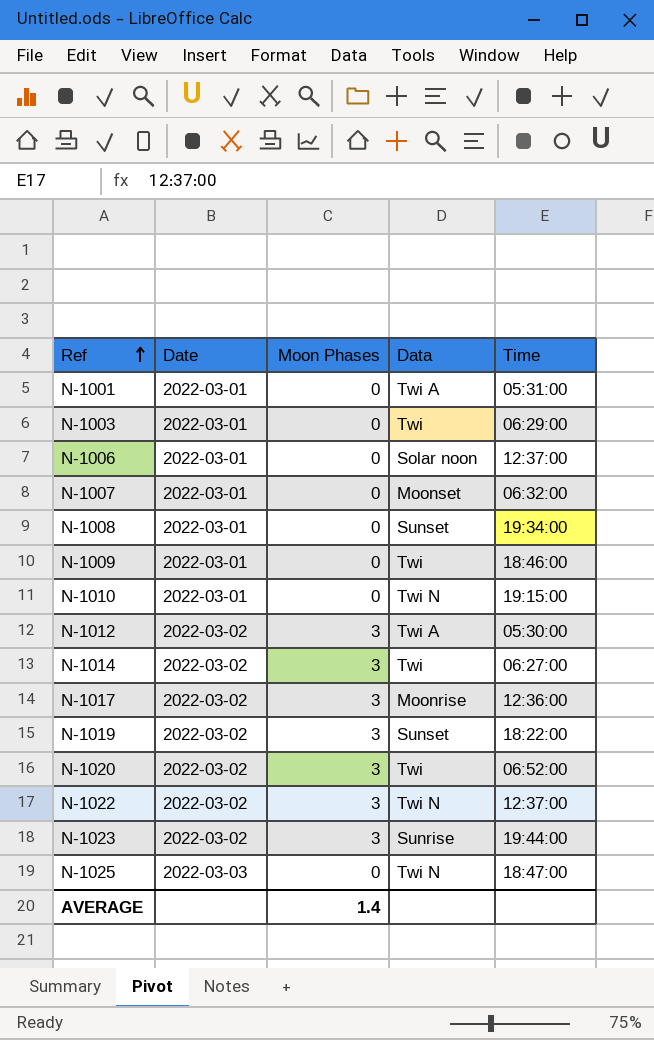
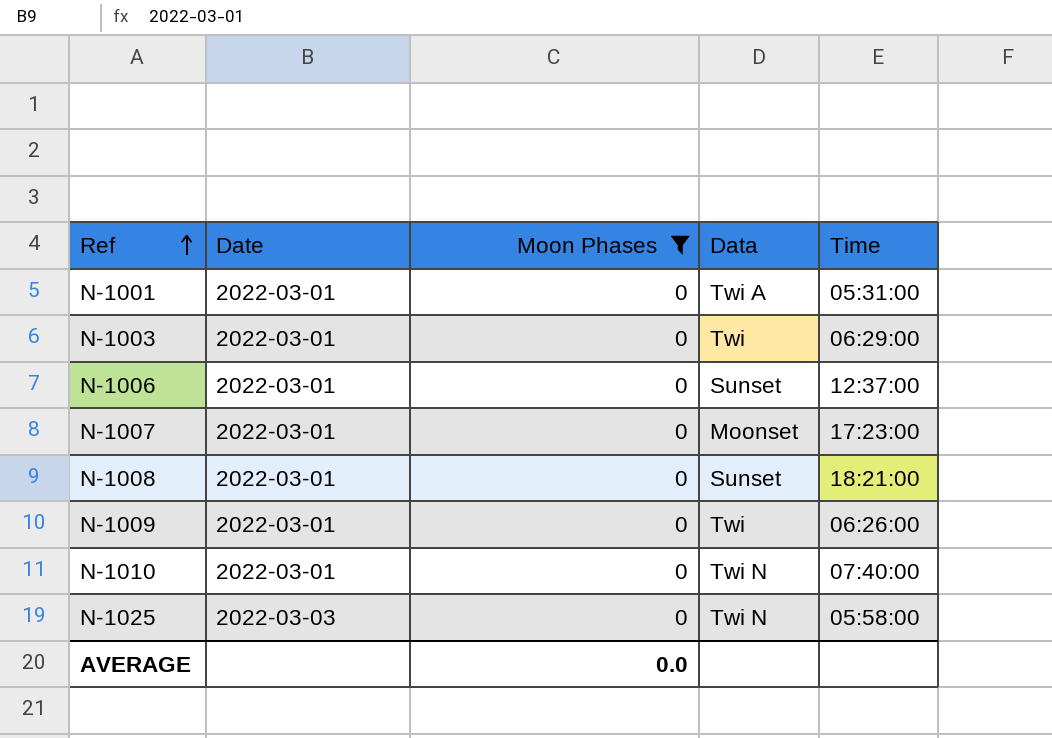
filter: none -> Moon Phases = 0
N-1006 | Data: Solar noon -> Sunset
N-1007 | Time: 06:32:00 -> 17:23:00
N-1008 | Time: 19:34:00 -> 18:21:00
N-1009 | Time: 18:46:00 -> 06:26:00
N-1010 | Time: 19:15:00 -> 07:40:00
N-1025 | Time: 18:47:00 -> 05:58:00
AVERAGE | Moon Phases: 1.4 -> 0.0

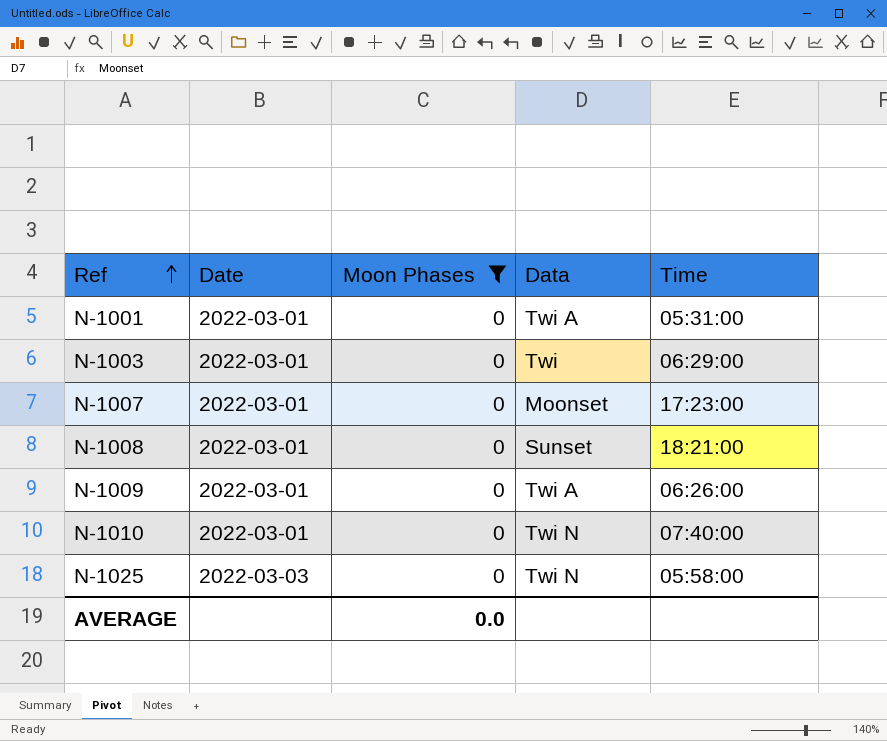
row N-1006: 2022-03-01 | 0 | Sunset | 12:37:00 -> none
N-1009 | Data: Twi -> Twi A

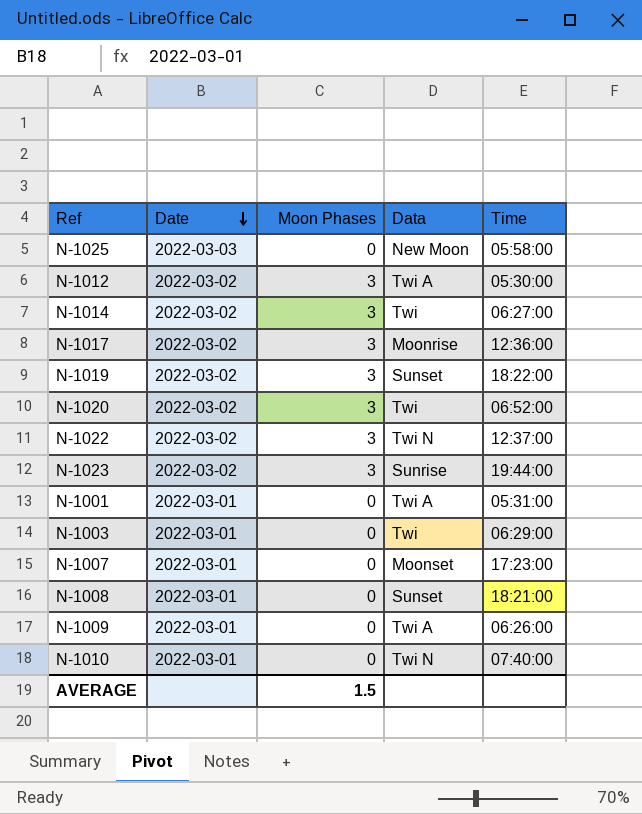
filter: Moon Phases = 0 -> none
row order: Ref ascending -> Date descending
N-1025 | Data: Twi N -> New Moon
AVERAGE | Moon Phases: 0.0 -> 1.5

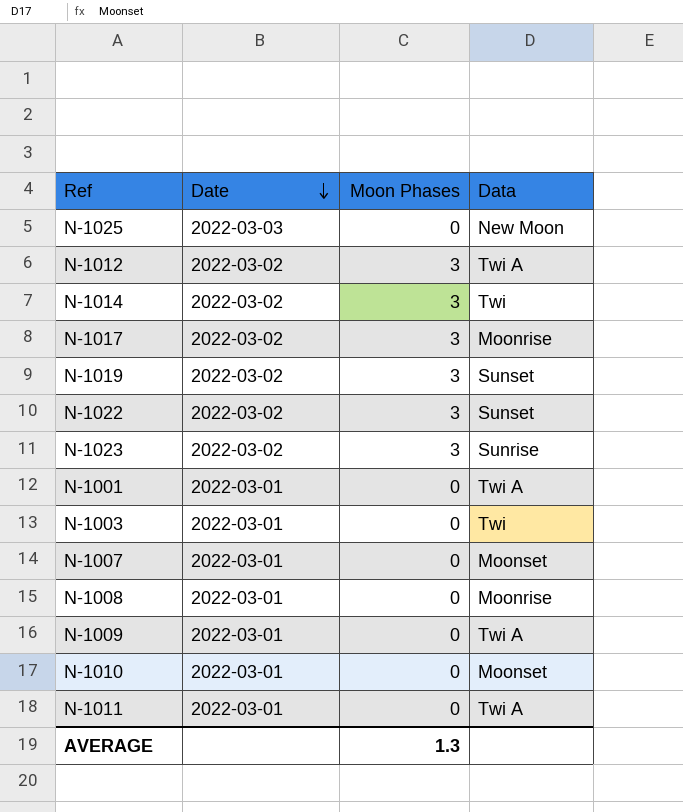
column Time | position: 5 -> none
row N-1020: 2022-03-02 | 3 | Twi | 06:52:00 -> none
N-1022 | Data: Twi N -> Sunset
N-1008 | Data: Sunset -> Moonrise
N-1010 | Data: Twi N -> Moonset
row N-1011: none -> 2022-03-01 | 0 | Twi A
AVERAGE | Moon Phases: 1.5 -> 1.3

